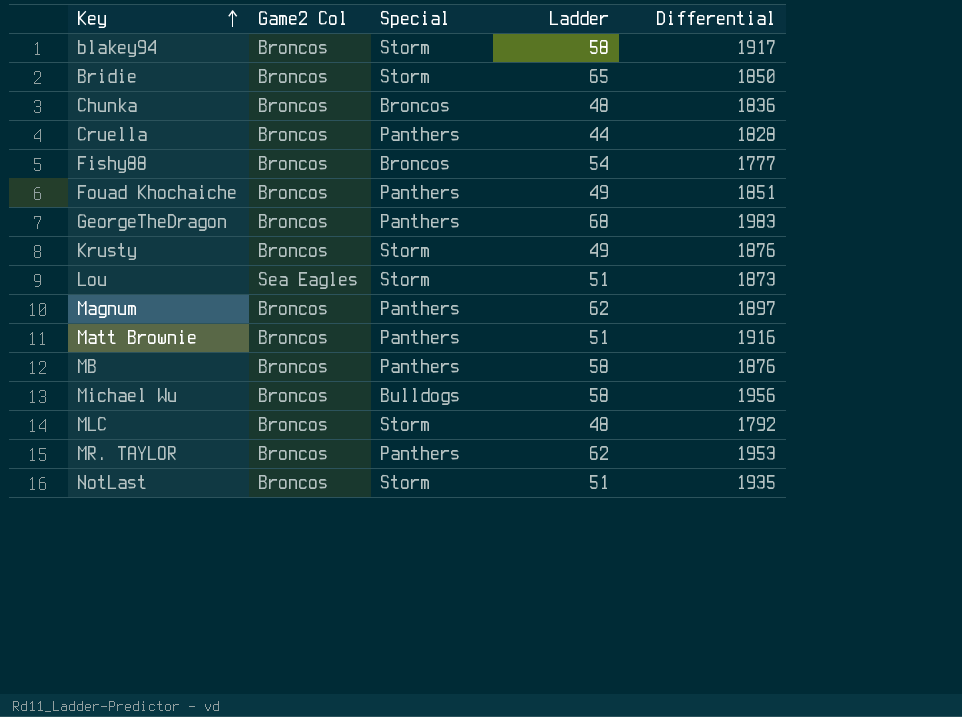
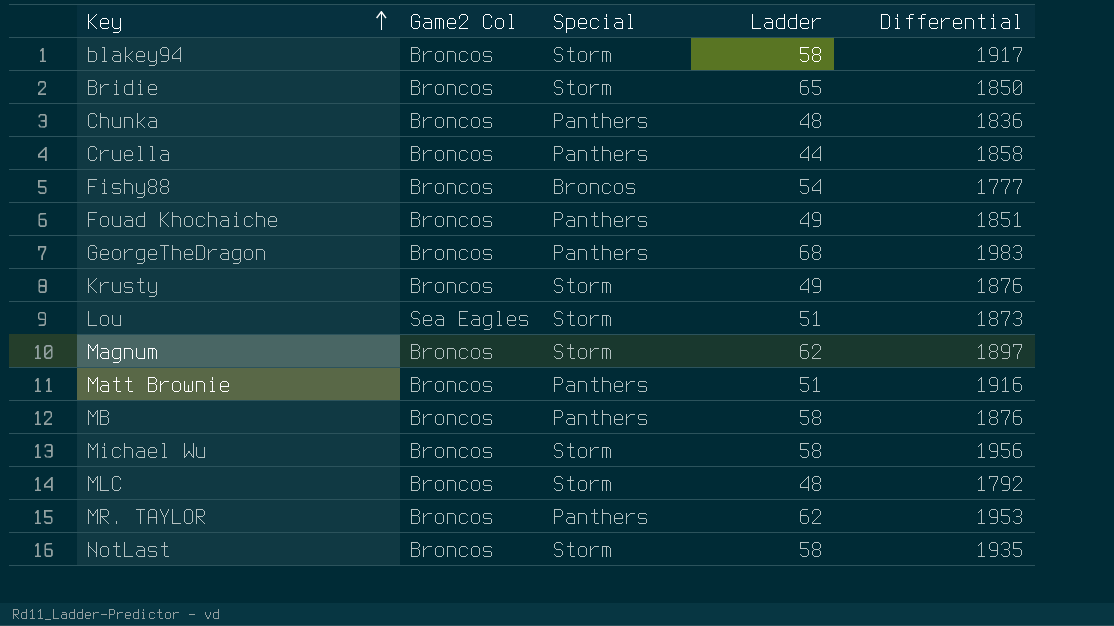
Chunka | Special: Broncos -> Panthers
Cruella | Differential: 1828 -> 1858
Magnum | Special: Panthers -> Storm
Michael Wu | Special: Bulldogs -> Storm
NotLast | Ladder: 51 -> 58

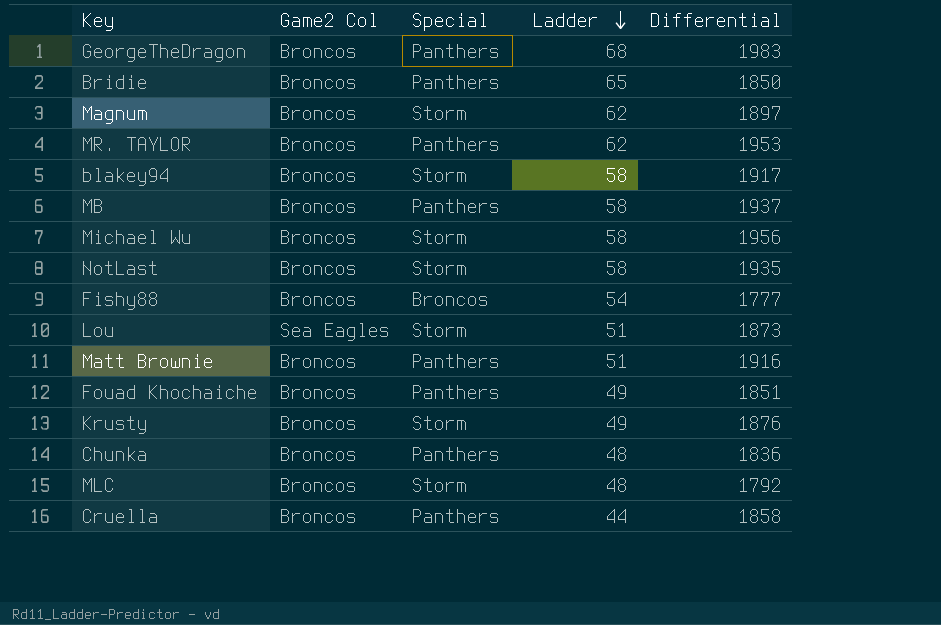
row order: Key ascending -> Ladder descending
Bridie | Special: Storm -> Panthers
MB | Differential: 1876 -> 1937

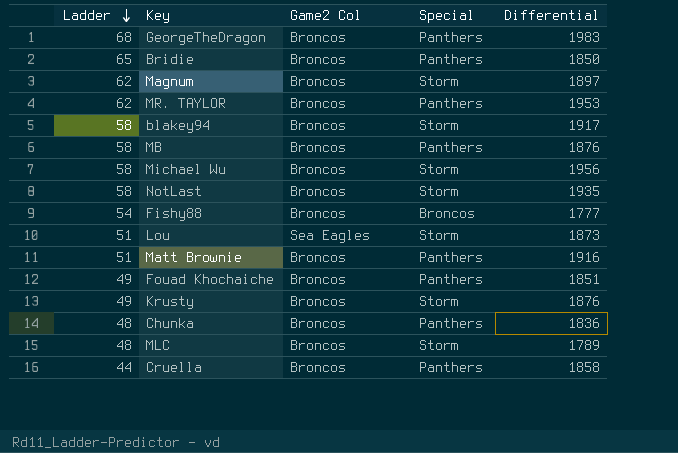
column Ladder | position: 4 -> 1
MB | Differential: 1937 -> 1876
MLC | Differential: 1792 -> 1789

